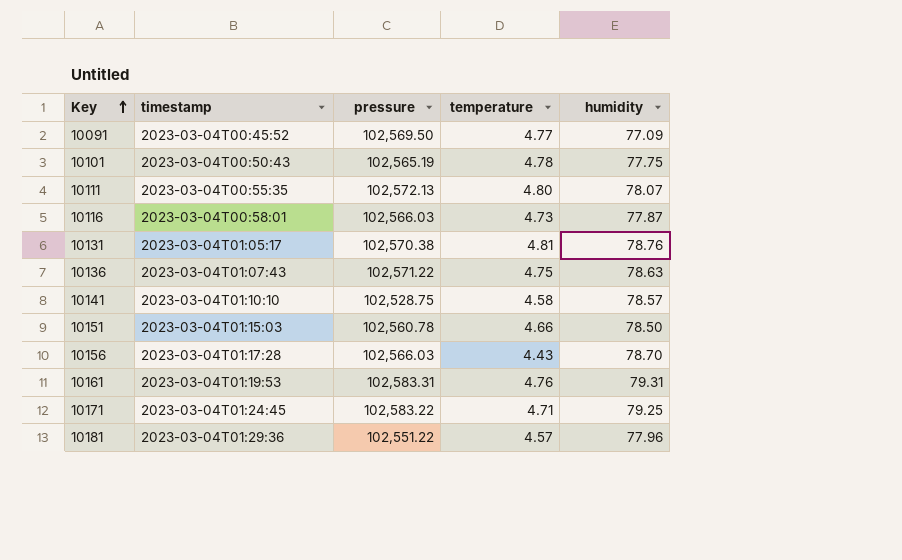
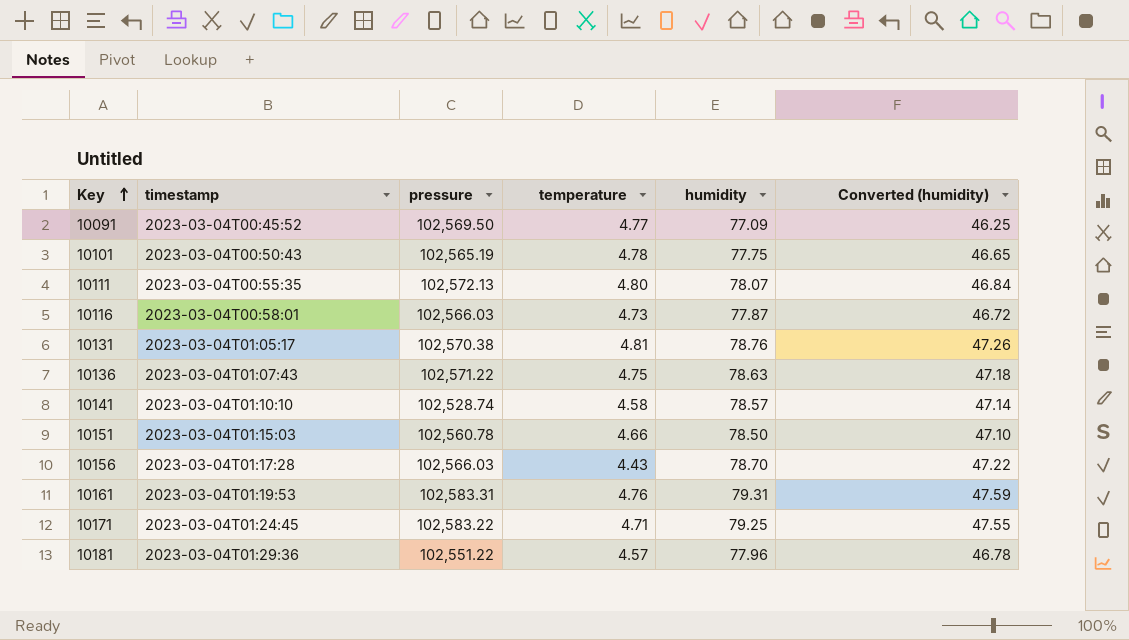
column Converted (humidity) | formula: none -> [humidity] * 0.6
10141 | pressure: 102,528.75 -> 102,528.74

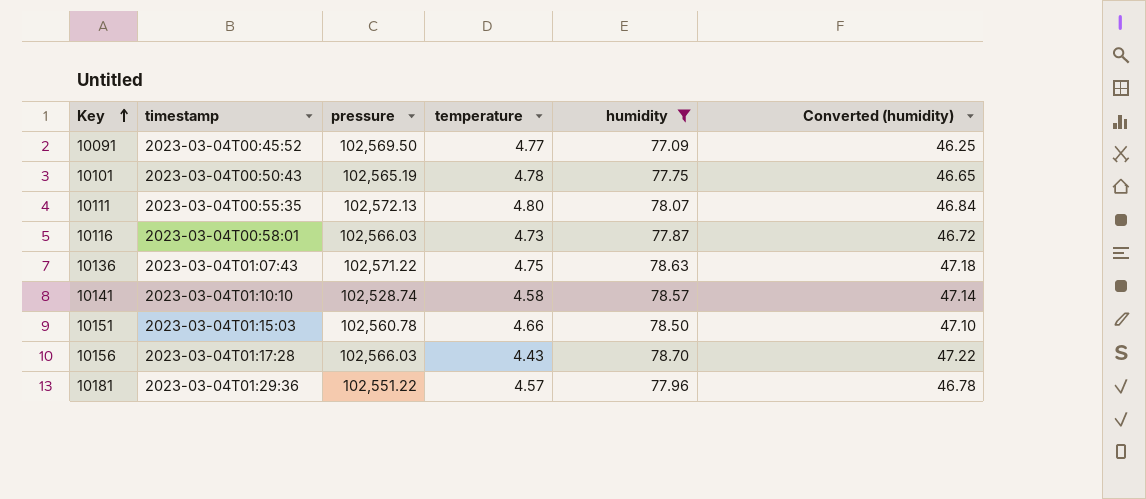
filter: none -> humidity <= 78.70

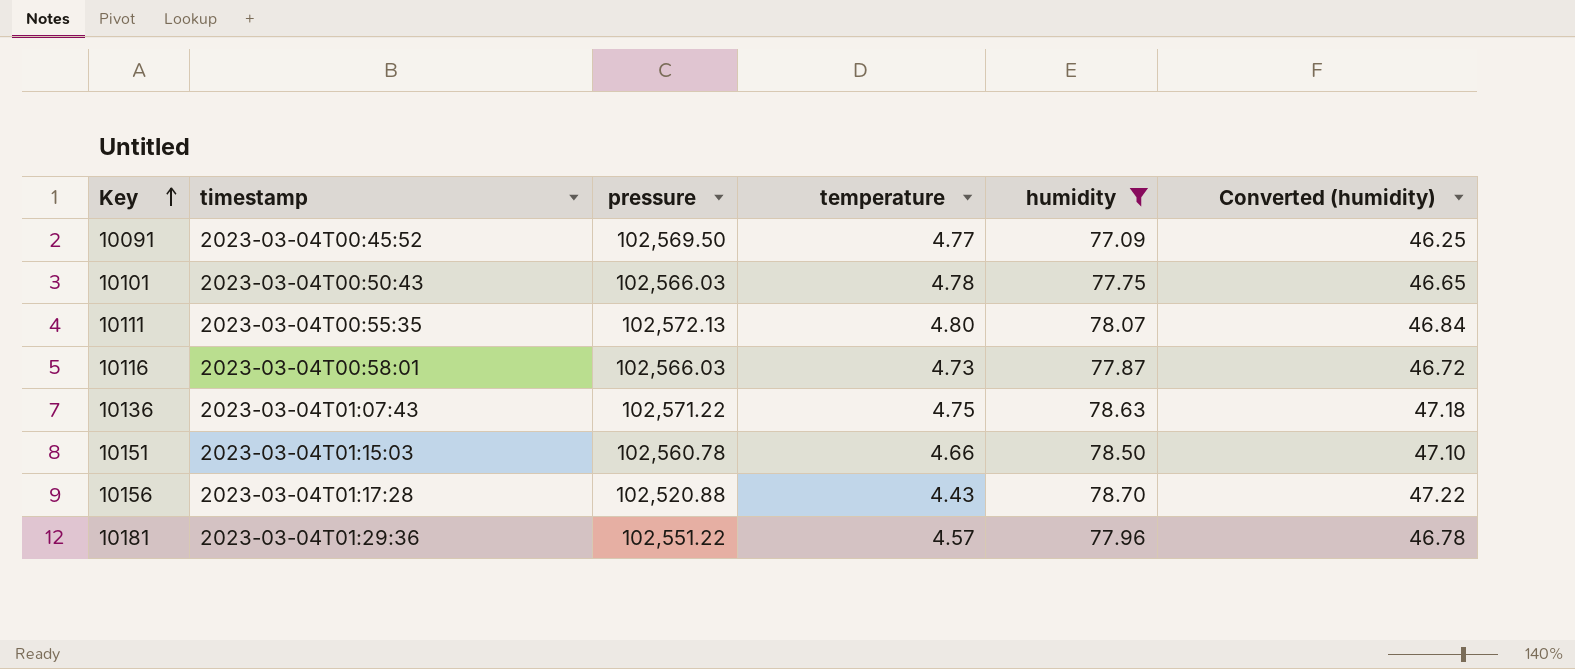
row 10141: 2023-03-04T01:10:10 | 102,528.74 | 4.58 | 78.57 | 47.14 -> none
10101 | pressure: 102,565.19 -> 102,566.03
10156 | pressure: 102,566.03 -> 102,520.88

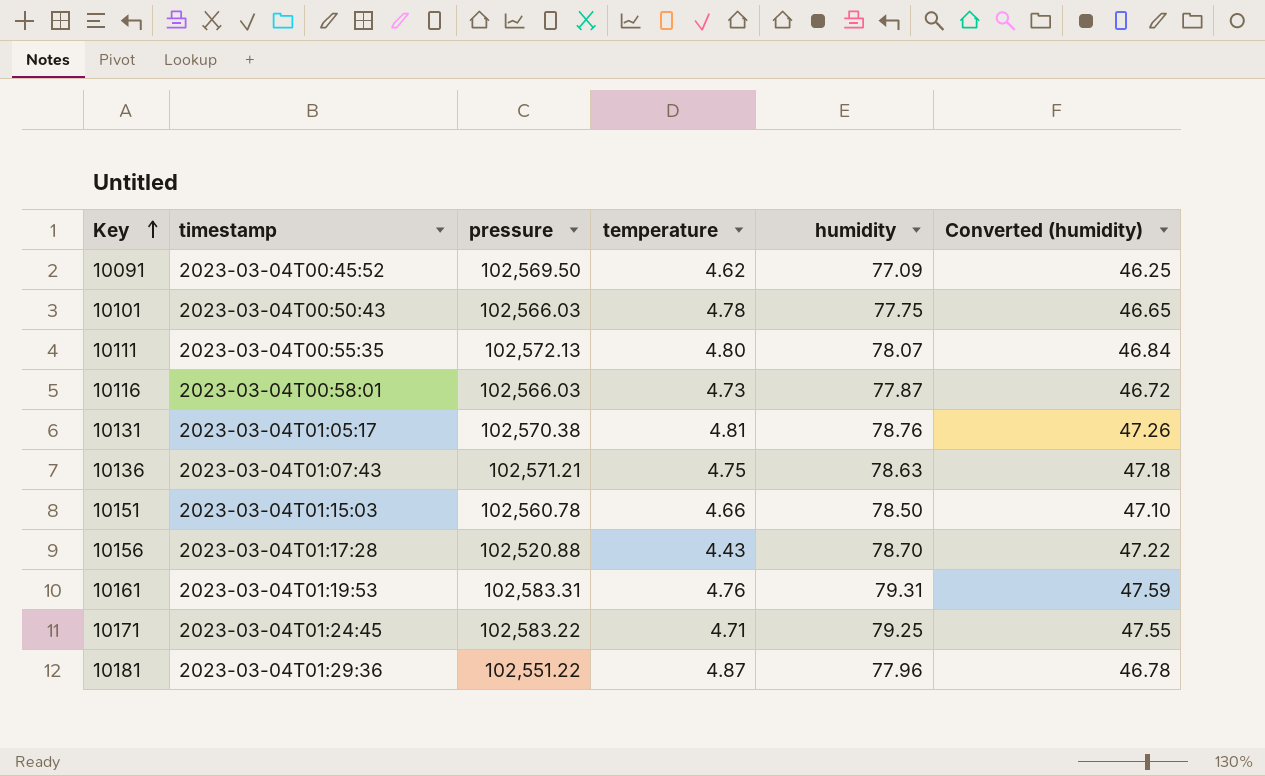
filter: humidity <= 78.70 -> none
10091 | temperature: 4.77 -> 4.62
10136 | pressure: 102,571.22 -> 102,571.21
10181 | temperature: 4.57 -> 4.87

